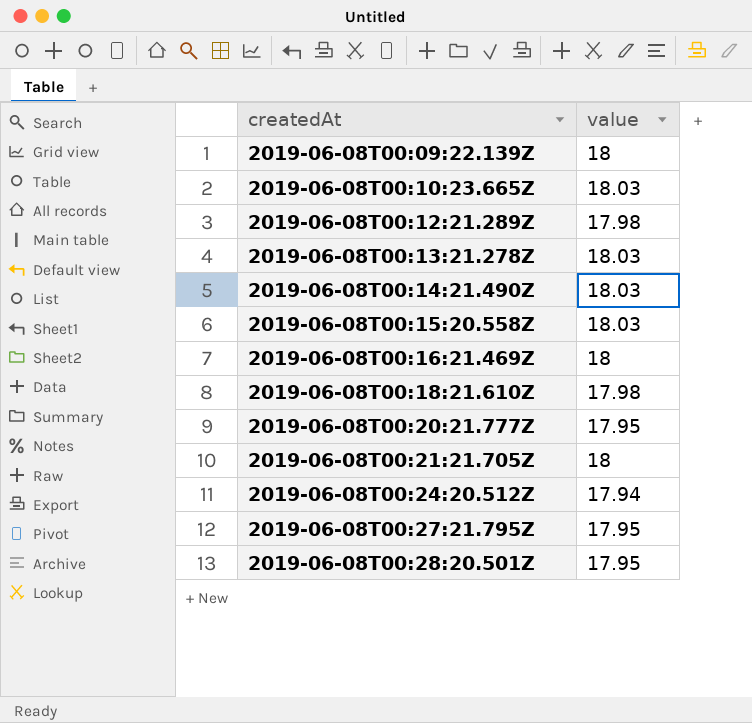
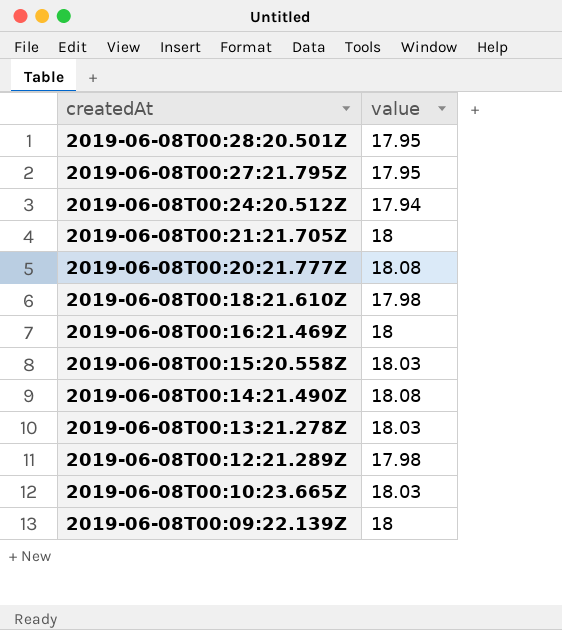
row order: createdAt ascending -> createdAt descending
2019-06-08T00:20:21.777Z | value: 17.95 -> 18.08
2019-06-08T00:14:21.490Z | value: 18.03 -> 18.08

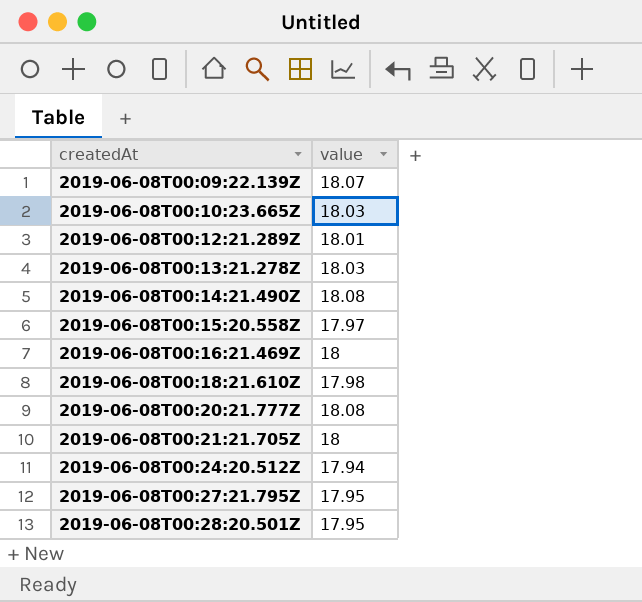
row order: createdAt descending -> createdAt ascending
2019-06-08T00:09:22.139Z | value: 18 -> 18.07
2019-06-08T00:12:21.289Z | value: 17.98 -> 18.01
2019-06-08T00:15:20.558Z | value: 18.03 -> 17.97

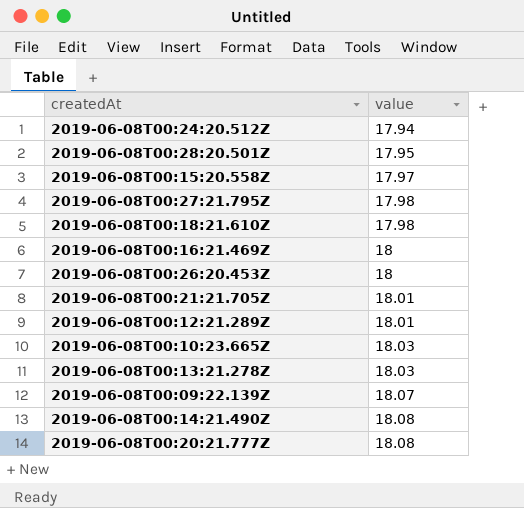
row order: createdAt ascending -> value ascending
2019-06-08T00:27:21.795Z | value: 17.95 -> 17.98
row 2019-06-08T00:26:20.453Z: none -> 18
2019-06-08T00:21:21.705Z | value: 18 -> 18.01

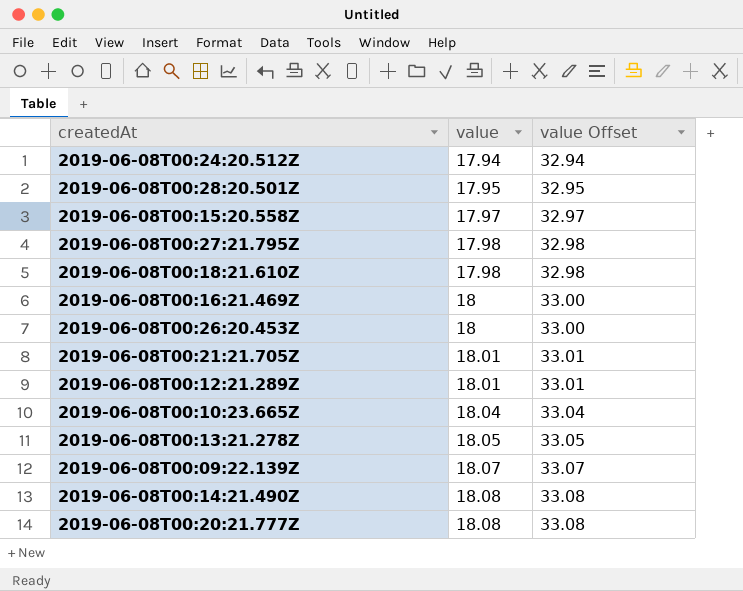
column value Offset | formula: none -> [value] + 15
2019-06-08T00:10:23.665Z | value: 18.03 -> 18.04
2019-06-08T00:13:21.278Z | value: 18.03 -> 18.05

